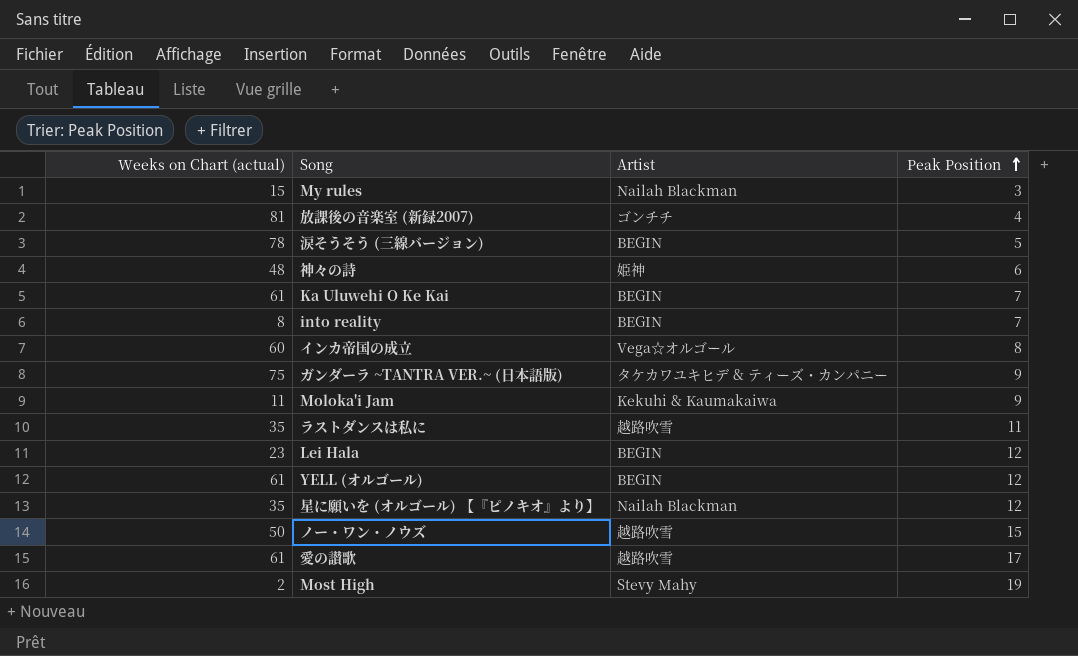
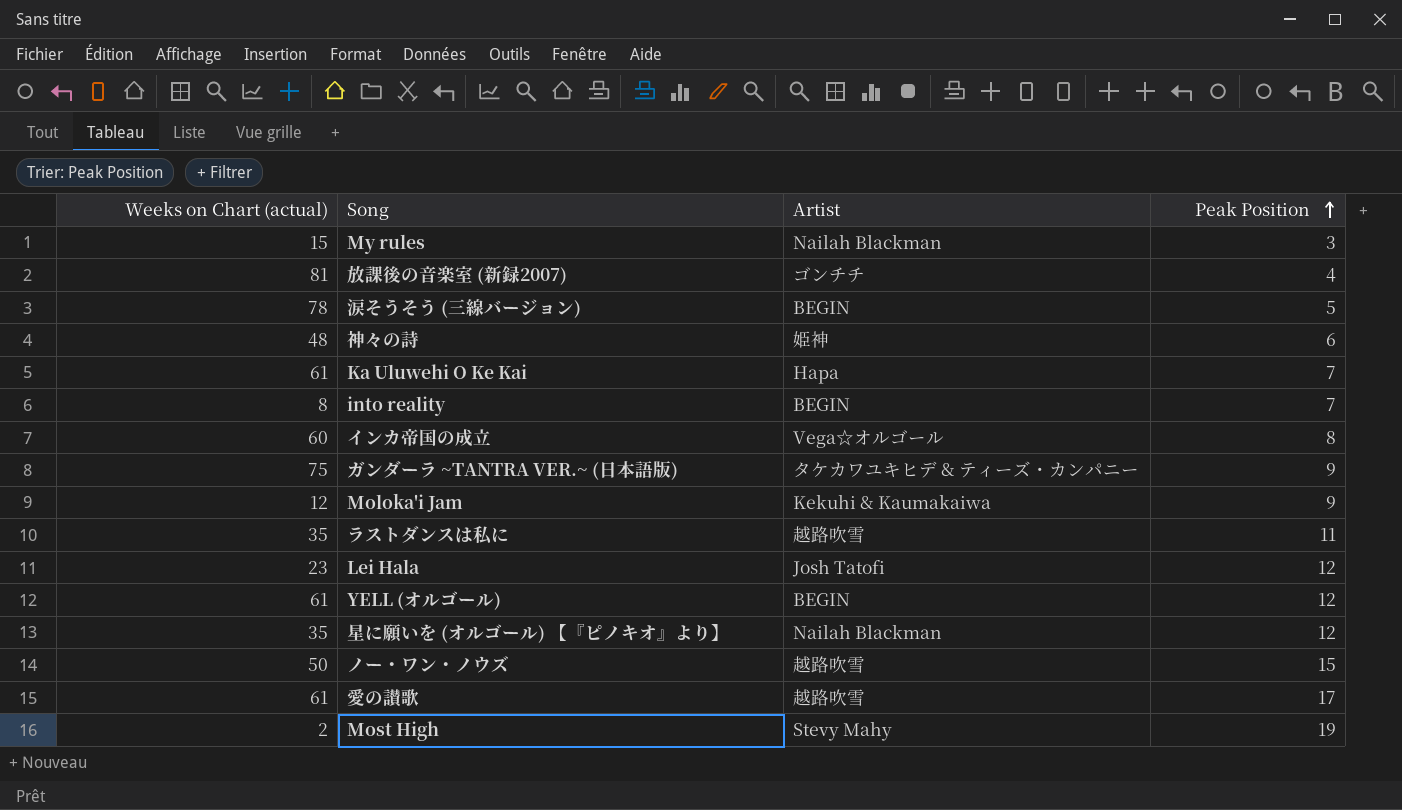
Ka Uluwehi O Ke Kai | Artist: BEGIN -> Hapa
Moloka'i Jam | Weeks on Chart (actual): 11 -> 12
Lei Hala | Artist: BEGIN -> Josh Tatofi

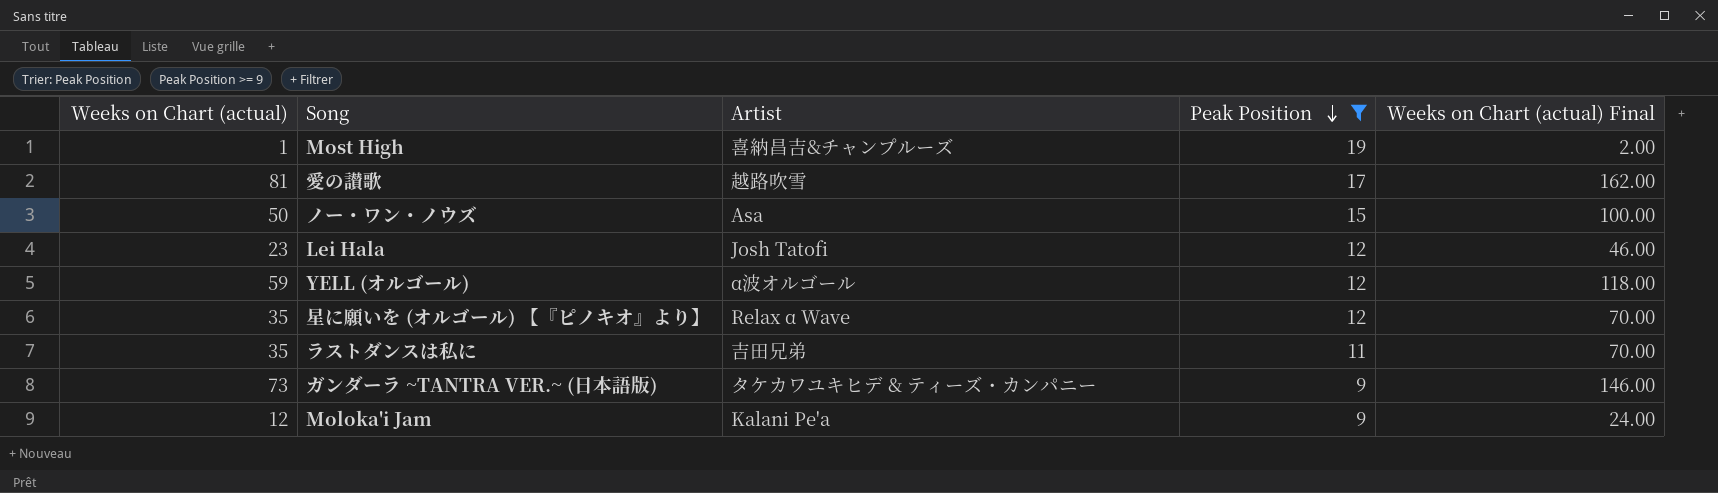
filter: none -> Peak Position >= 9
row order: Peak Position ascending -> Peak Position descending
column Weeks on Chart (actual) Final | formula: none -> [Weeks on Chart (actual)] * 2
Most High | Weeks on Chart (actual): 2 -> 1
Most High | Artist: Stevy Mahy -> 喜納昌吉&チャンプルーズ
愛の讃歌 | Weeks on Chart (actual): 61 -> 81
ノー・ワン・ノウズ | Artist: 越路吹雪 -> Asa
YELL (オルゴール) | Weeks on Chart (actual): 61 -> 59
YELL (オルゴール) | Artist: BEGIN -> α波オルゴール
星に願いを (オルゴール) 【『ピノキオ』より】 | Artist: Nailah Blackman -> Relax α Wave
ラストダンスは私に | Artist: 越路吹雪 -> 吉田兄弟
ガンダーラ ~TANTRA VER.~ (日本語版) | Weeks on Chart (actual): 75 -> 73
Moloka'i Jam | Artist: Kekuhi & Kaumakaiwa -> Kalani Pe'a

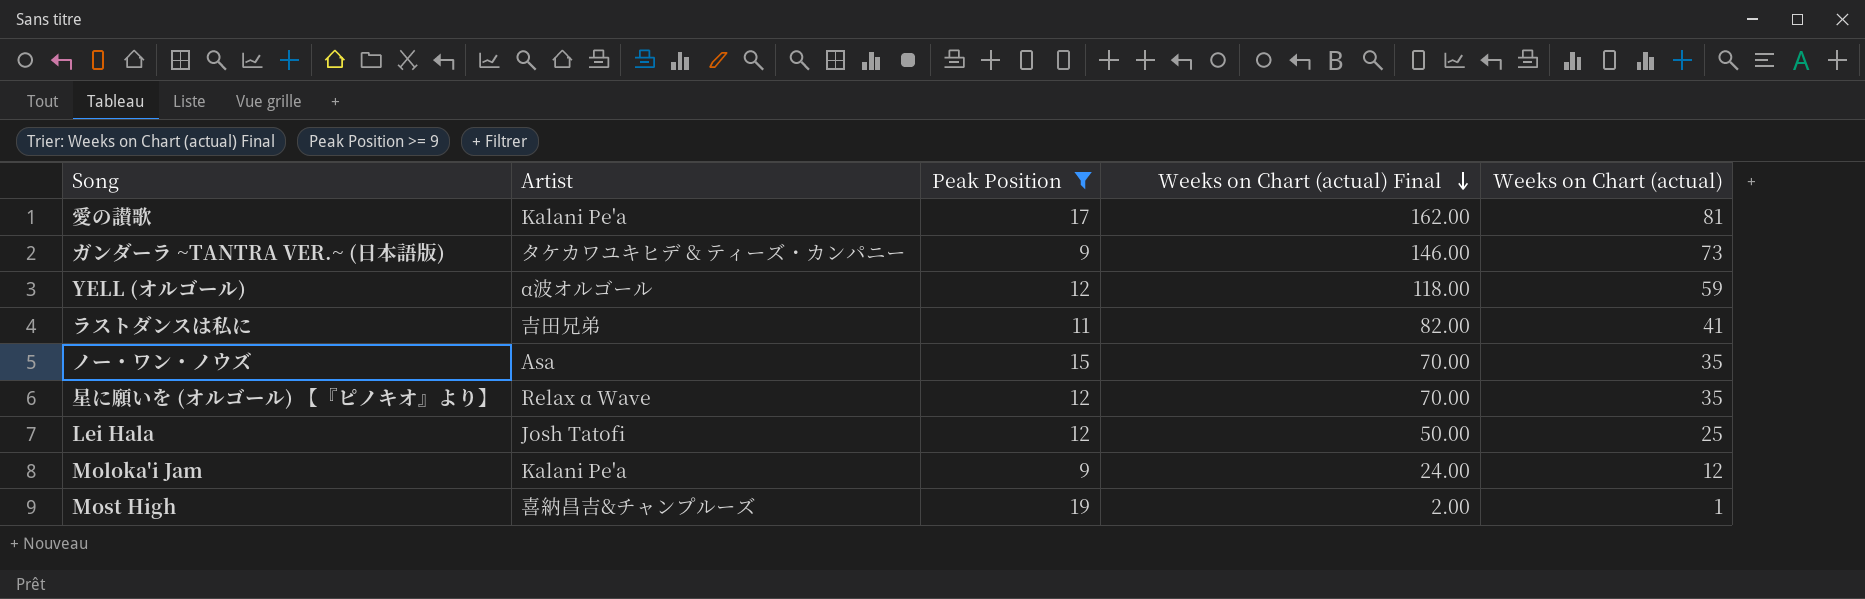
row order: Peak Position descending -> Weeks on Chart (actual) Final descending
column Weeks on Chart (actual) | position: 1 -> 5
愛の讃歌 | Artist: 越路吹雪 -> Kalani Pe'a
ラストダンスは私に | Weeks on Chart (actual) Final: 70.00 -> 82.00
ラストダンスは私に | Weeks on Chart (actual): 35 -> 41
ノー・ワン・ノウズ | Weeks on Chart (actual) Final: 100.00 -> 70.00
ノー・ワン・ノウズ | Weeks on Chart (actual): 50 -> 35
Lei Hala | Weeks on Chart (actual) Final: 46.00 -> 50.00
Lei Hala | Weeks on Chart (actual): 23 -> 25

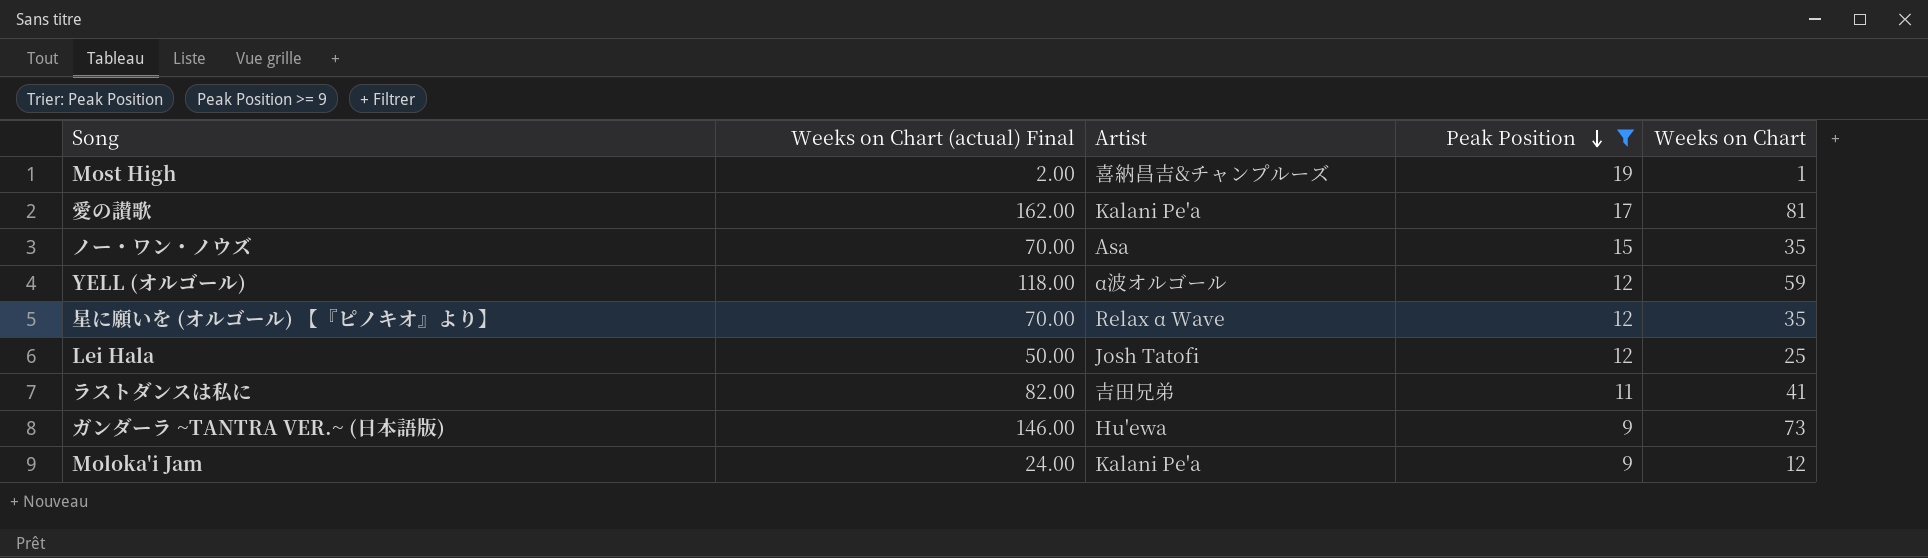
row order: Weeks on Chart (actual) Final descending -> Peak Position descending
column Weeks on Chart (actual) Final | position: 4 -> 2
column name: Weeks on Chart (actual) -> Weeks on Chart
ガンダーラ ~TANTRA VER.~ (日本語版) | Artist: タケカワユキヒデ & ティーズ・カンパニー -> Hu'ewa

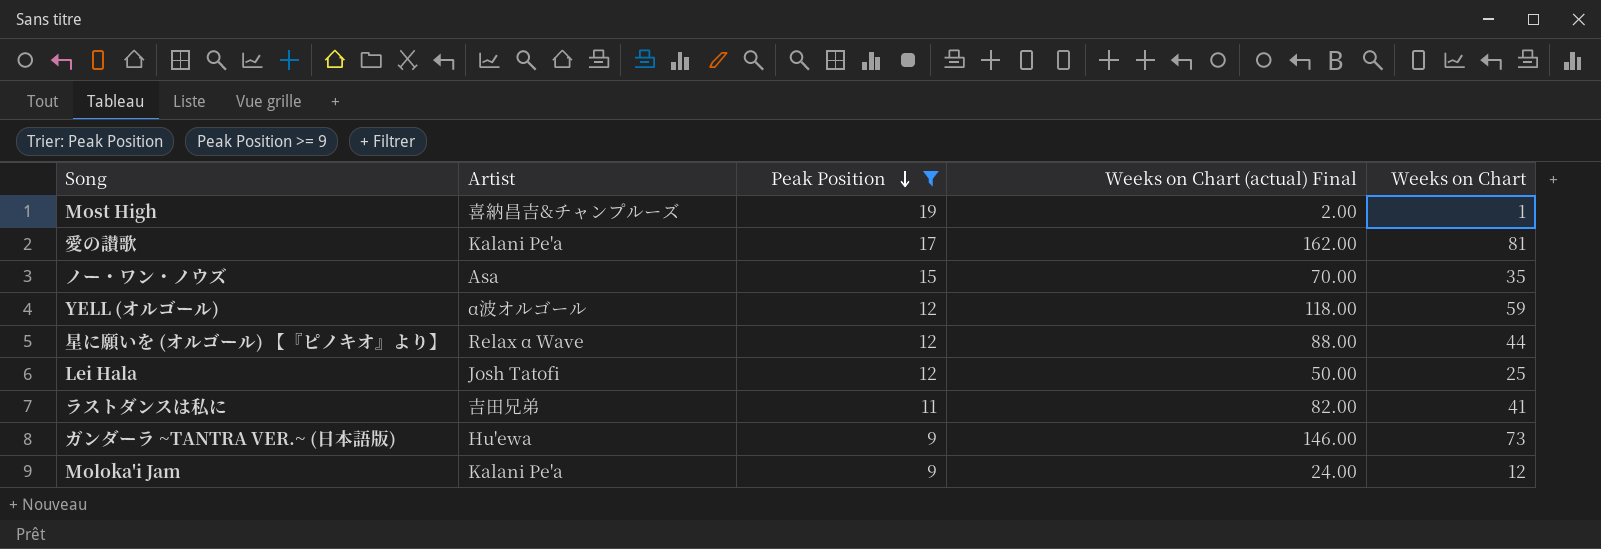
column Weeks on Chart (actual) Final | position: 2 -> 4
星に願いを (オルゴール) 【『ピノキオ』より】 | Weeks on Chart (actual) Final: 70.00 -> 88.00
星に願いを (オルゴール) 【『ピノキオ』より】 | Weeks on Chart: 35 -> 44

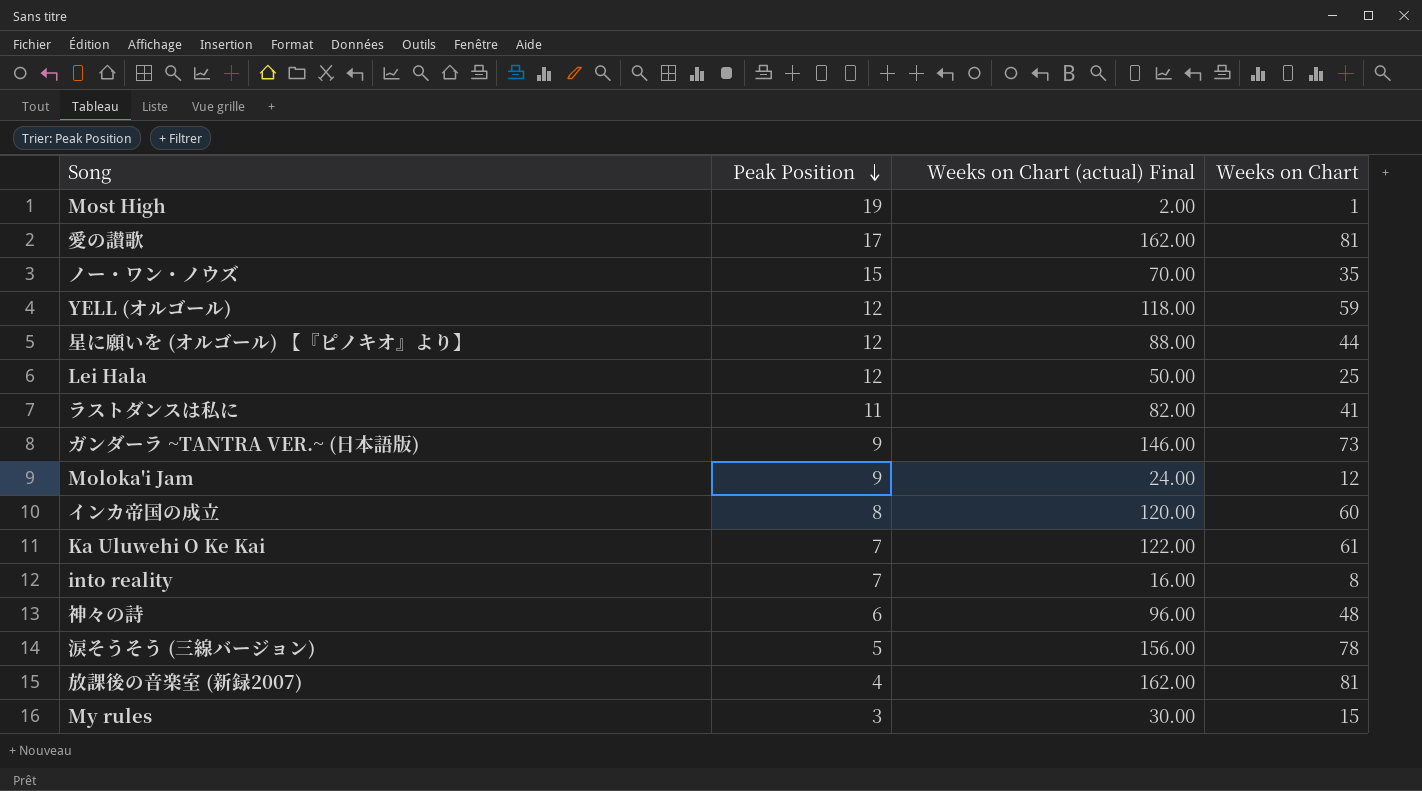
filter: Peak Position >= 9 -> none
column Artist | position: 2 -> none

